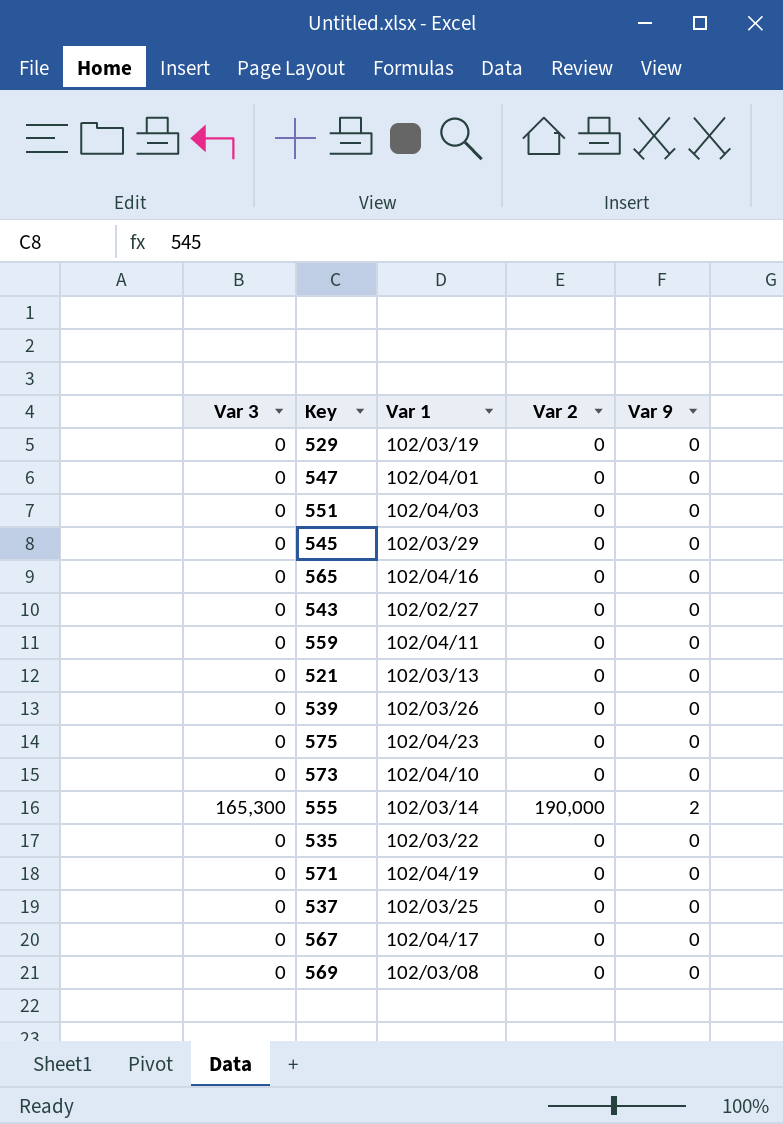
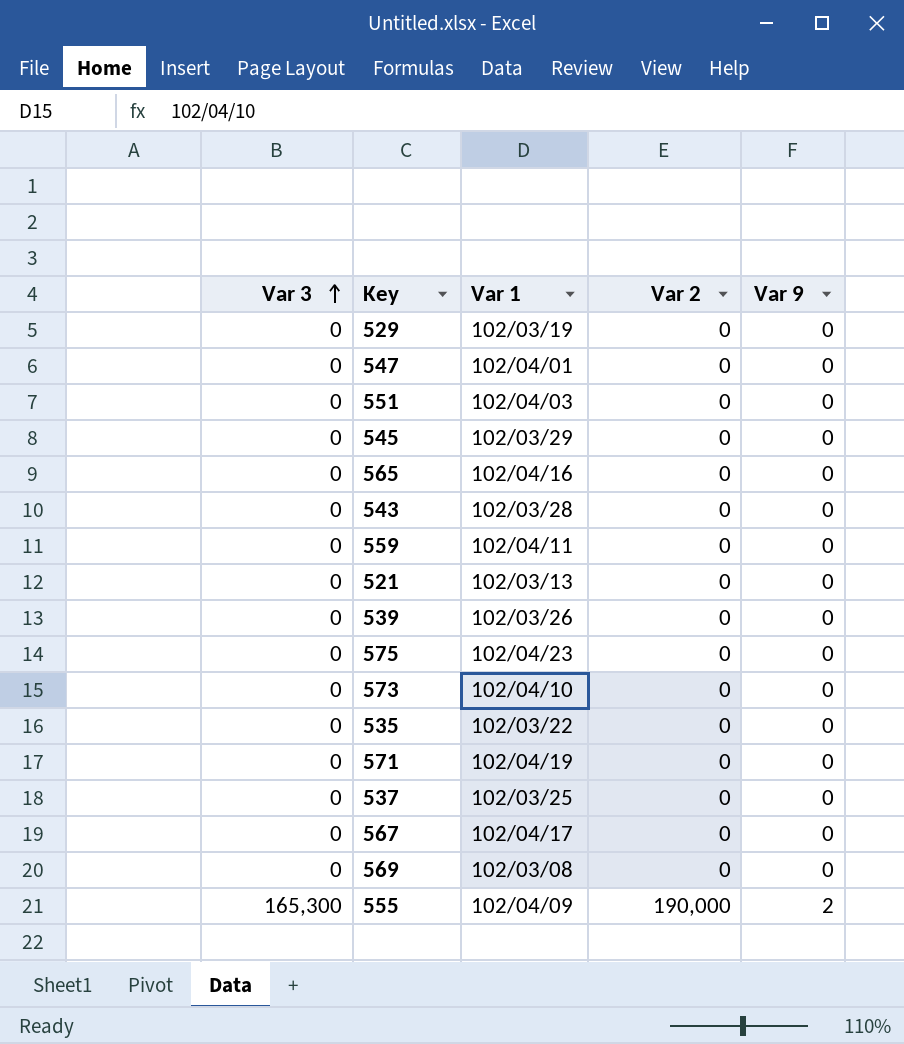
row order: none -> Var 3 ascending
543 | Var 1: 102/02/27 -> 102/03/28
555 | Var 1: 102/03/14 -> 102/04/09

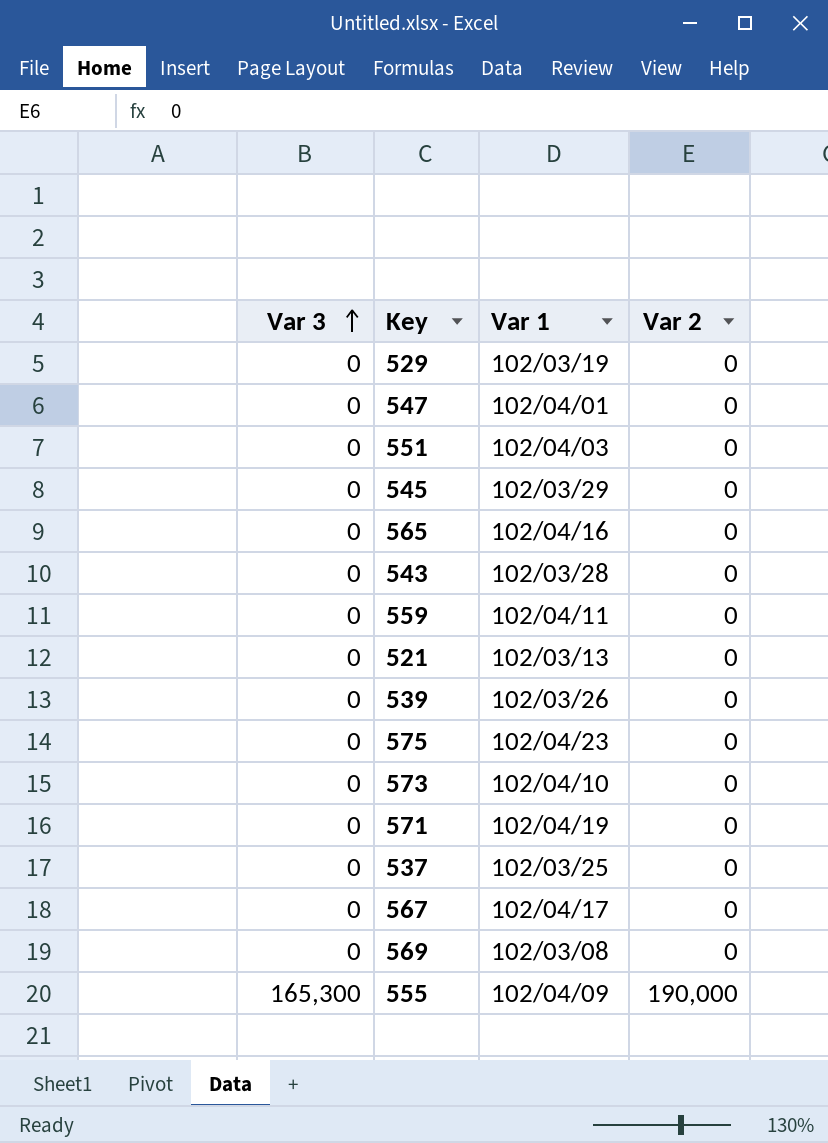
column Var 9 | position: 5 -> none
row 535: 0 | 102/03/22 | 0 | 0 -> none

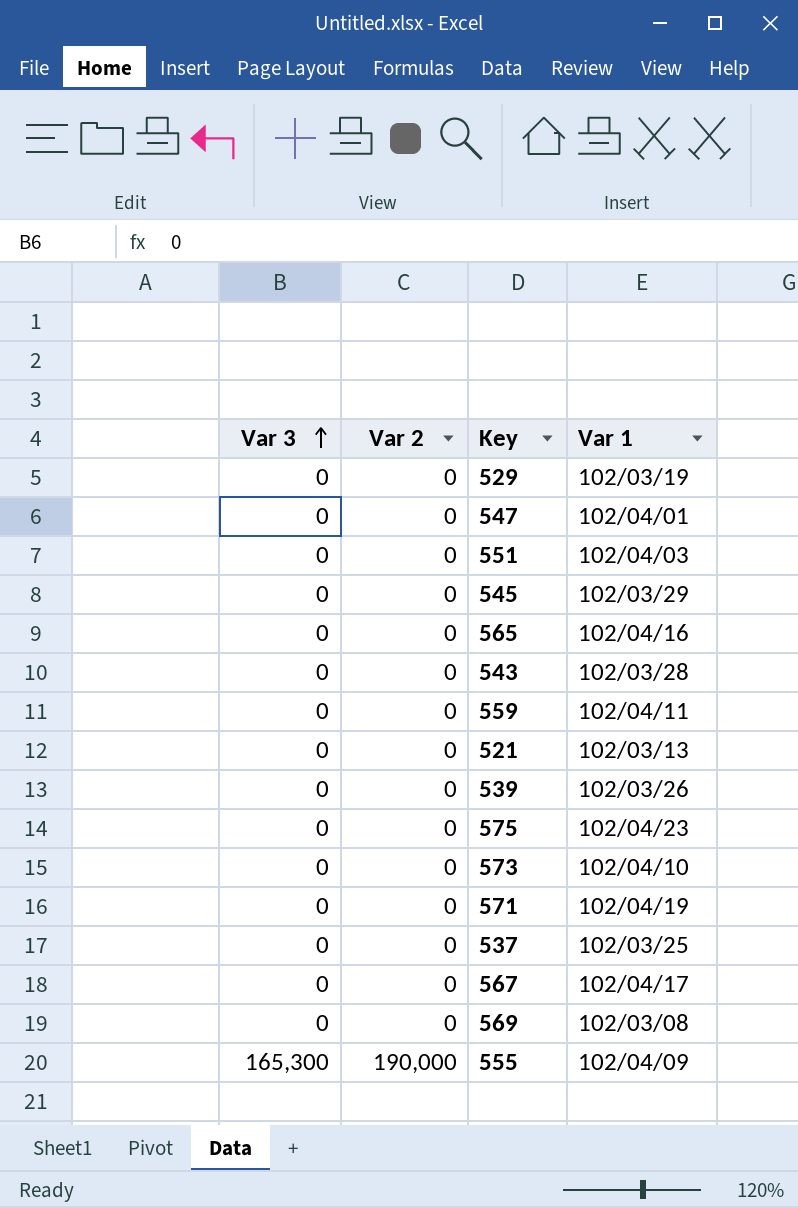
column Var 2 | position: 4 -> 2

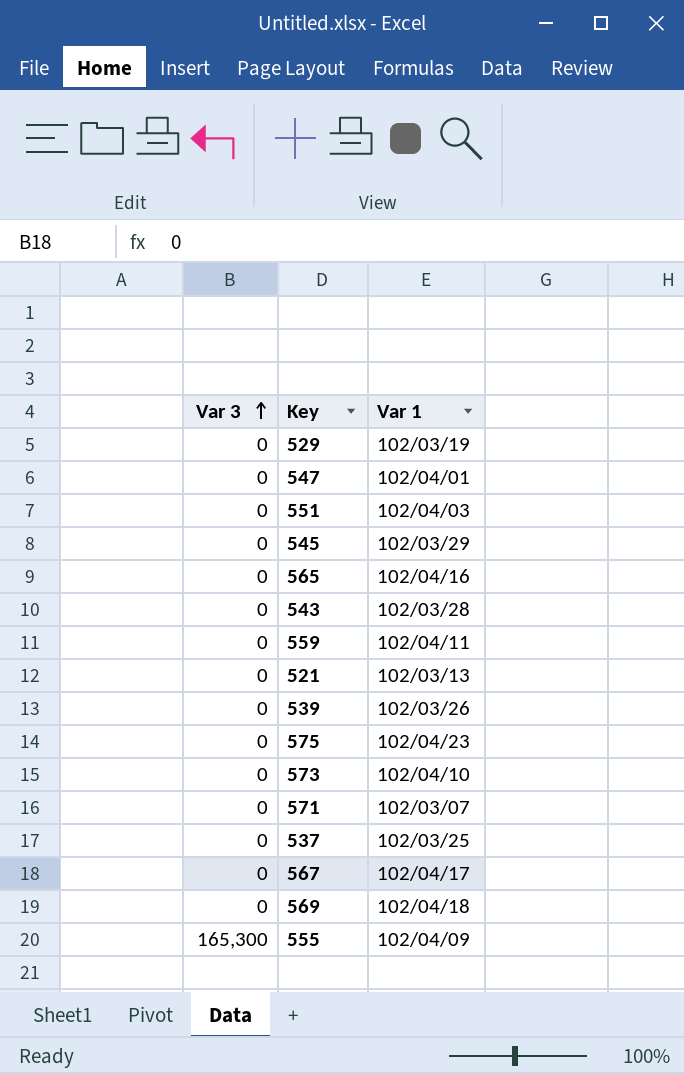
column Var 2 | position: 2 -> none
571 | Var 1: 102/04/19 -> 102/03/07
569 | Var 1: 102/03/08 -> 102/04/18

